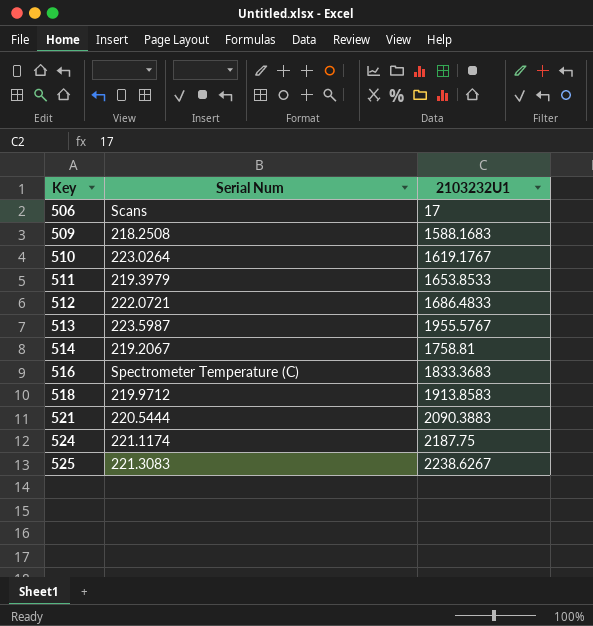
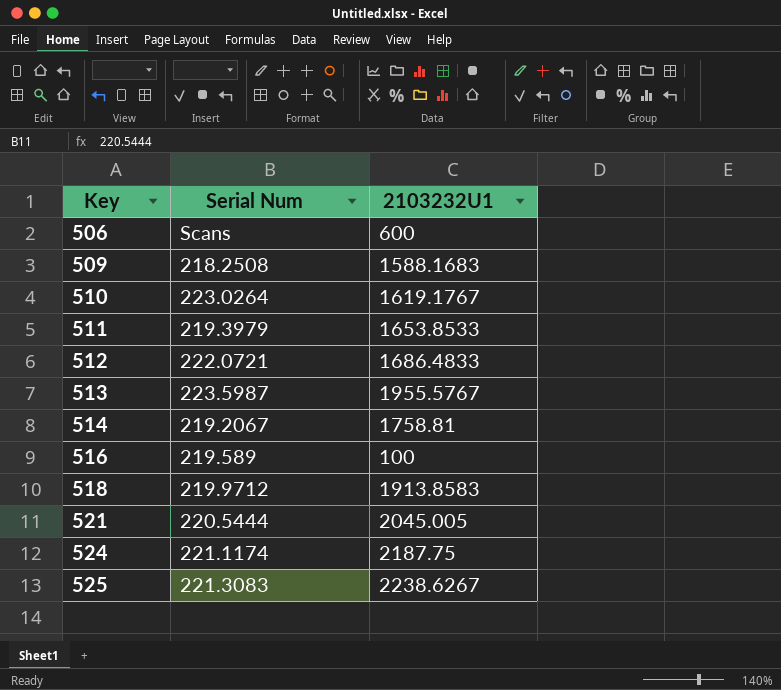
506 | 2103232U1: 17 -> 600
516 | Serial Num: Spectrometer Temperature (C) -> 219.589
516 | 2103232U1: 1833.3683 -> 100
521 | 2103232U1: 2090.3883 -> 2045.005

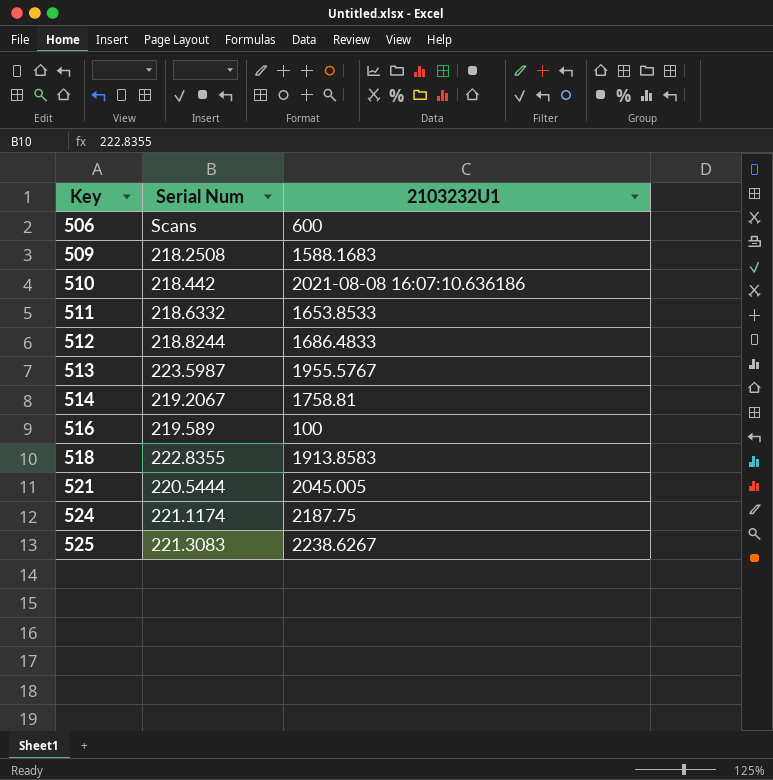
510 | Serial Num: 223.0264 -> 218.442
510 | 2103232U1: 1619.1767 -> 2021-08-08 16:07:10.636186
511 | Serial Num: 219.3979 -> 218.6332
512 | Serial Num: 222.0721 -> 218.8244
518 | Serial Num: 219.9712 -> 222.8355

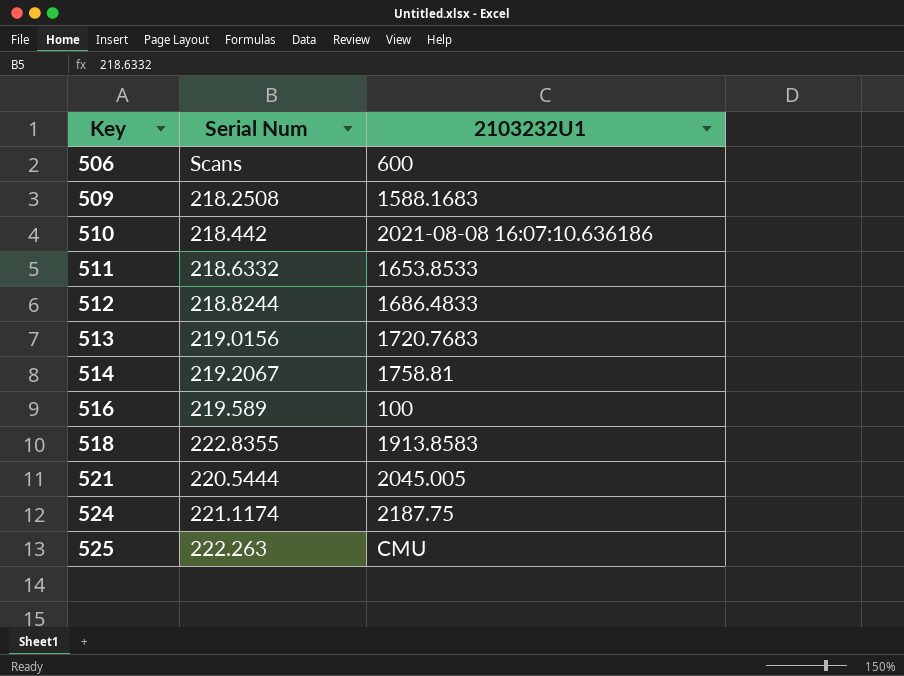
513 | Serial Num: 223.5987 -> 219.0156
513 | 2103232U1: 1955.5767 -> 1720.7683
525 | Serial Num: 221.3083 -> 222.263
525 | 2103232U1: 2238.6267 -> CMU

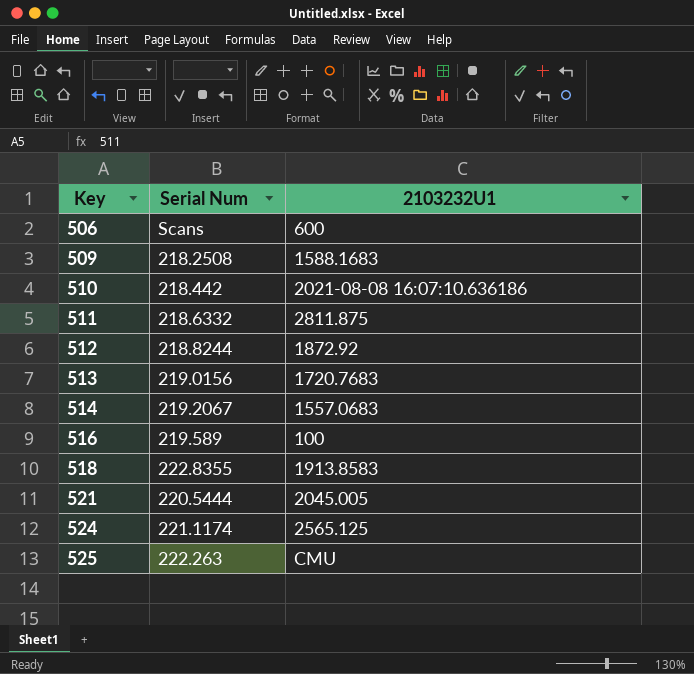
511 | 2103232U1: 1653.8533 -> 2811.875
512 | 2103232U1: 1686.4833 -> 1872.92
514 | 2103232U1: 1758.81 -> 1557.0683
524 | 2103232U1: 2187.75 -> 2565.125

